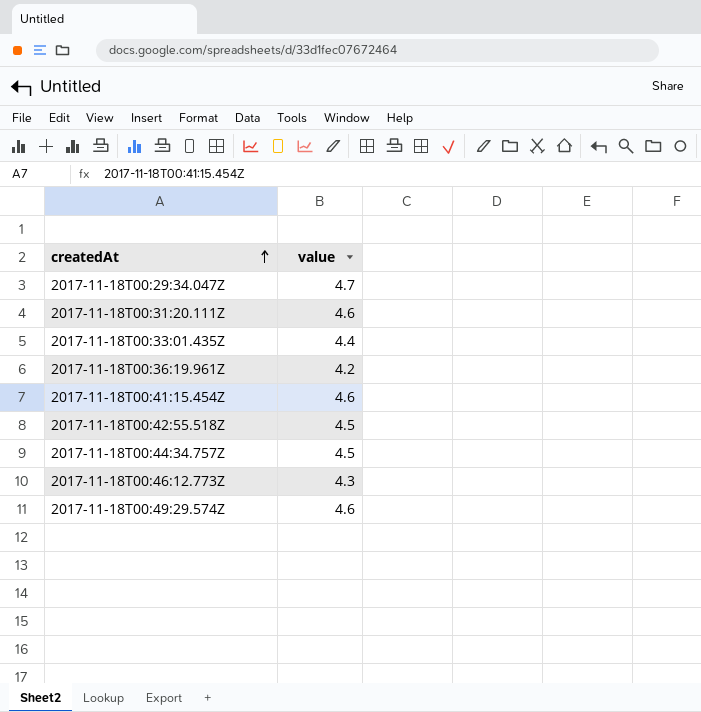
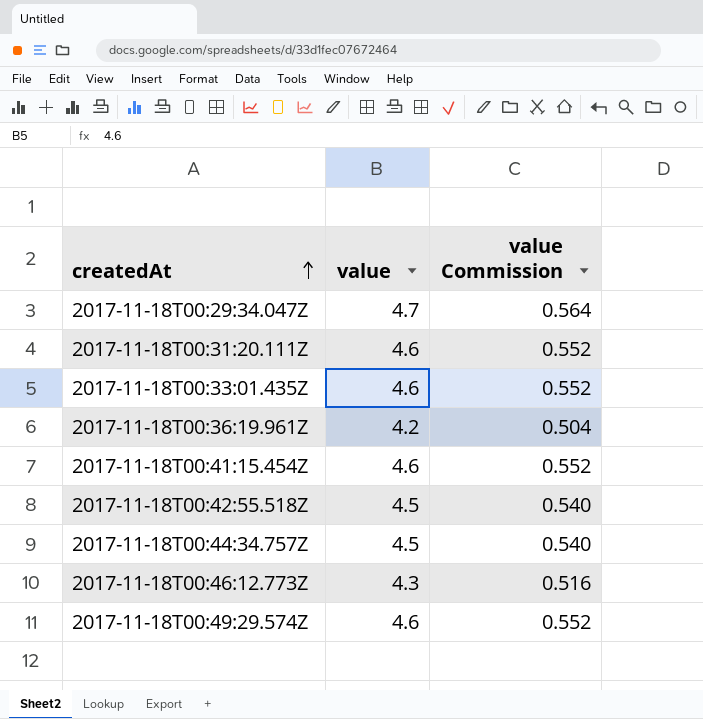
column value Commission | formula: none -> [value] * 0.12
2017-11-18T00:33:01.435Z | value: 4.4 -> 4.6

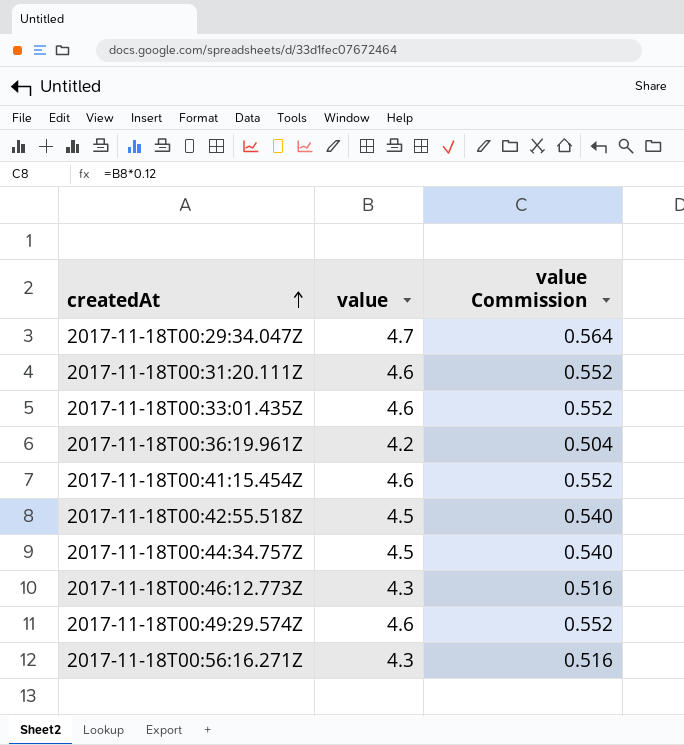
row 2017-11-18T00:56:16.271Z: none -> 4.3 | 0.516

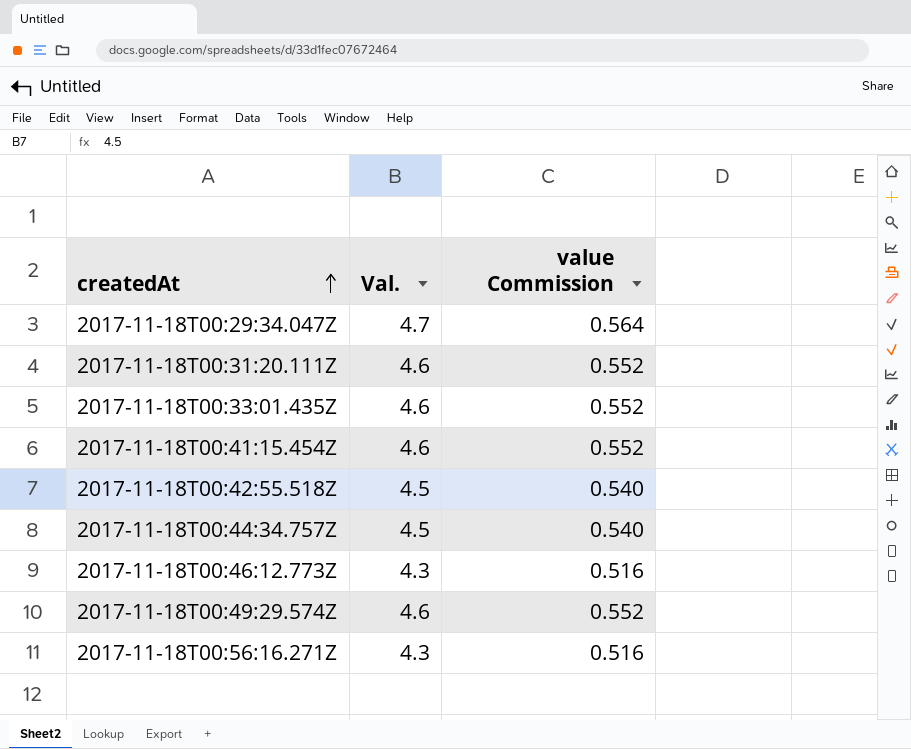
column name: value -> Val.
row 2017-11-18T00:36:19.961Z: 4.2 | 0.504 -> none

